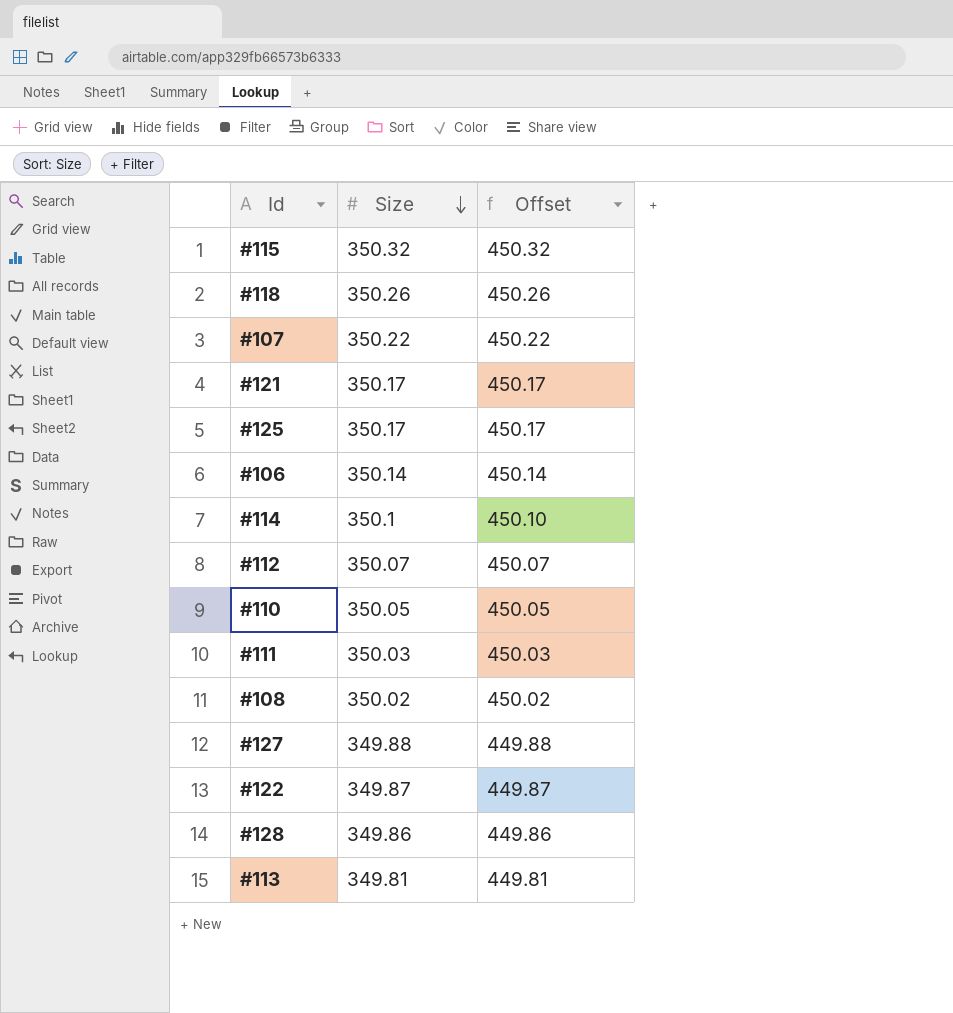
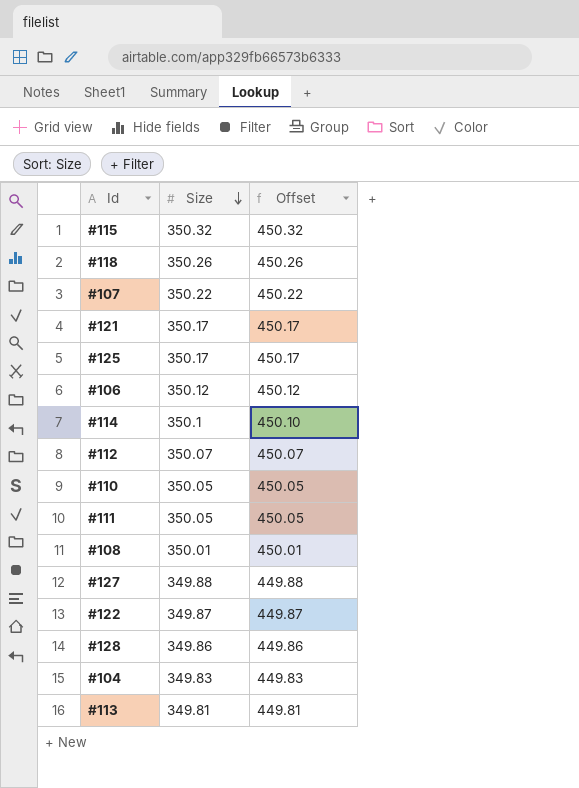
#106 | Size: 350.14 -> 350.12
#106 | Offset: 450.14 -> 450.12
#111 | Size: 350.03 -> 350.05
#111 | Offset: 450.03 -> 450.05
#108 | Size: 350.02 -> 350.01
#108 | Offset: 450.02 -> 450.01
row #104: none -> 349.83 | 449.83

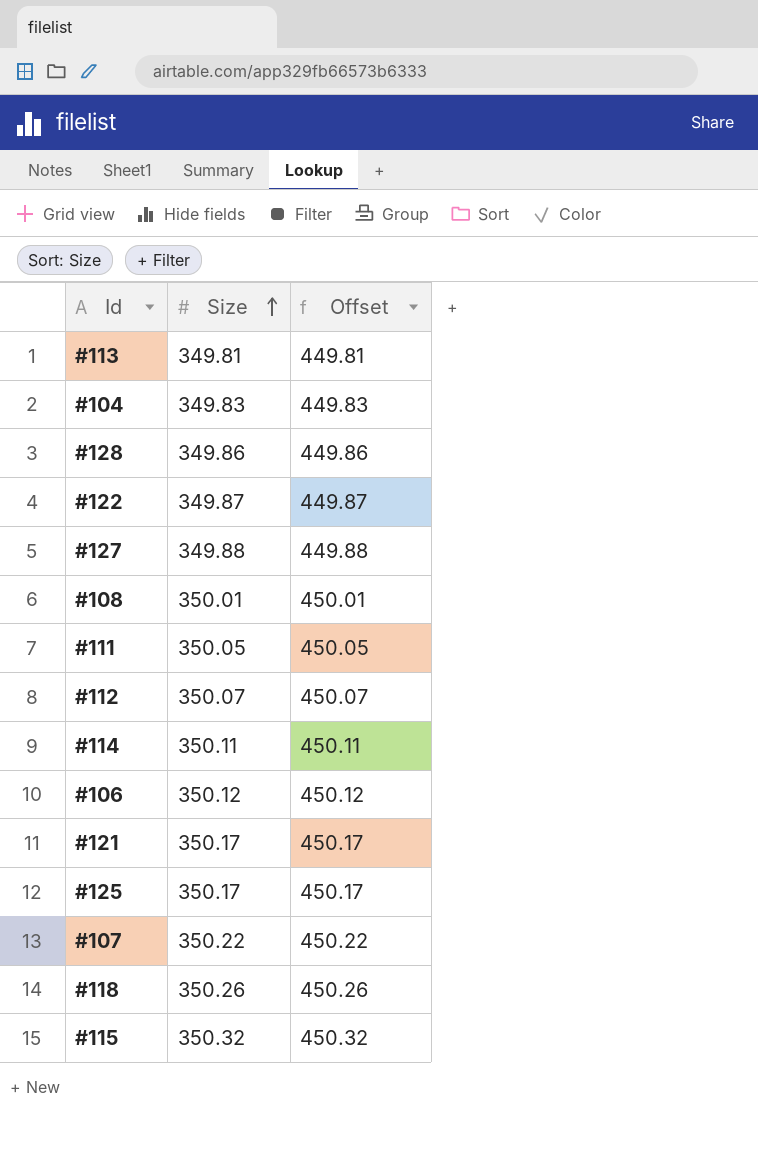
row order: Size descending -> Size ascending
row #110: 350.05 | 450.05 -> none
#114 | Size: 350.1 -> 350.11
#114 | Offset: 450.10 -> 450.11

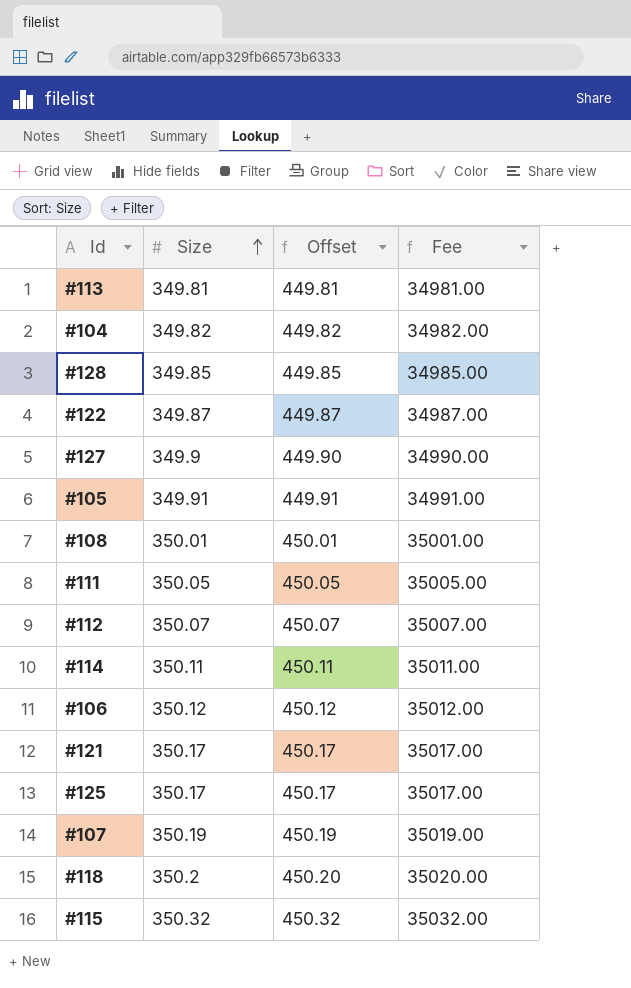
column Fee | formula: none -> [Size] * 100
#104 | Size: 349.83 -> 349.82
#104 | Offset: 449.83 -> 449.82
#128 | Size: 349.86 -> 349.85
#128 | Offset: 449.86 -> 449.85
#127 | Size: 349.88 -> 349.9
#127 | Offset: 449.88 -> 449.90
row #105: none -> 349.91 | 449.91 | 34991.00
#107 | Size: 350.22 -> 350.19
#107 | Offset: 450.22 -> 450.19
#118 | Size: 350.26 -> 350.2
#118 | Offset: 450.26 -> 450.20

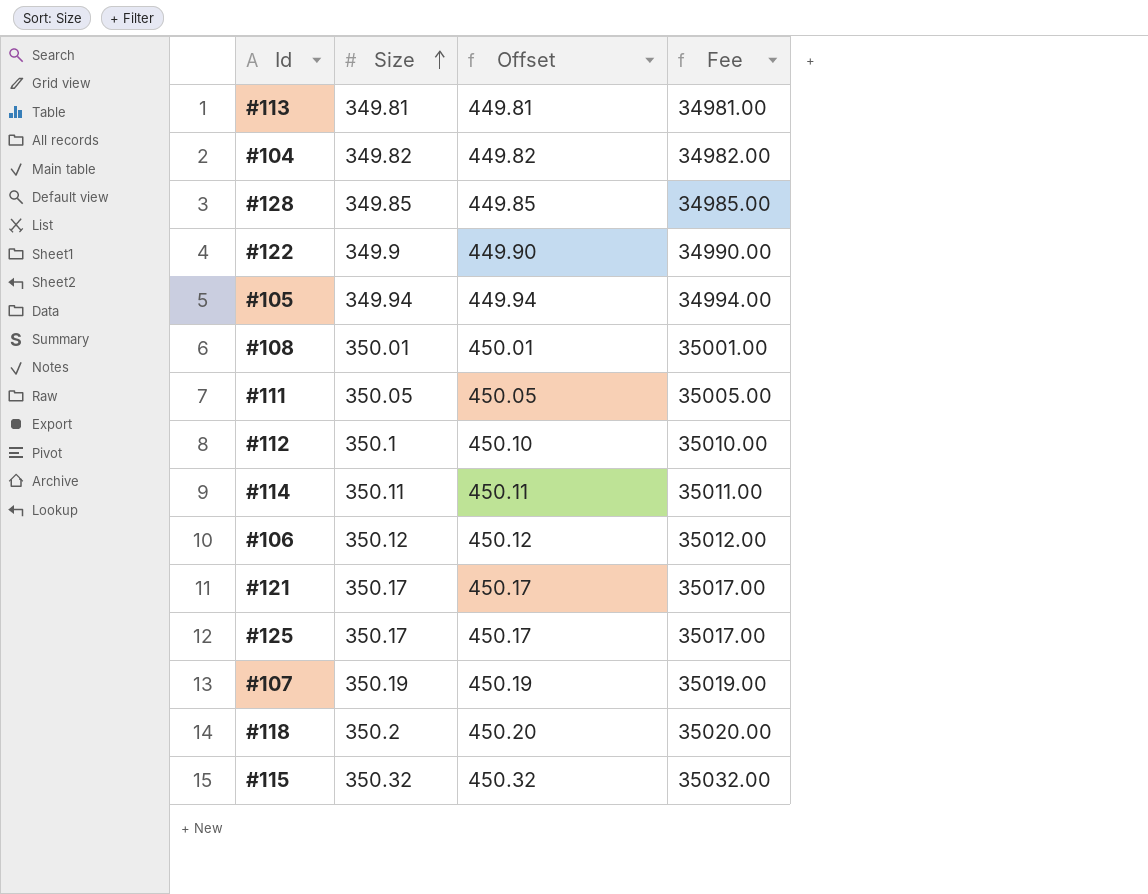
row #127: 349.9 | 449.90 | 34990.00 -> none
#122 | Size: 349.87 -> 349.9
#122 | Offset: 449.87 -> 449.90
#122 | Fee: 34987.00 -> 34990.00
#105 | Size: 349.91 -> 349.94
#105 | Offset: 449.91 -> 449.94
#105 | Fee: 34991.00 -> 34994.00
#112 | Size: 350.07 -> 350.1
#112 | Offset: 450.07 -> 450.10
#112 | Fee: 35007.00 -> 35010.00

